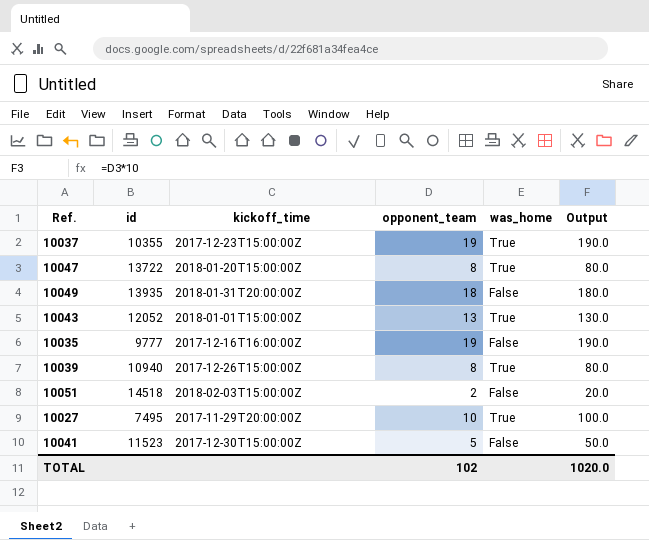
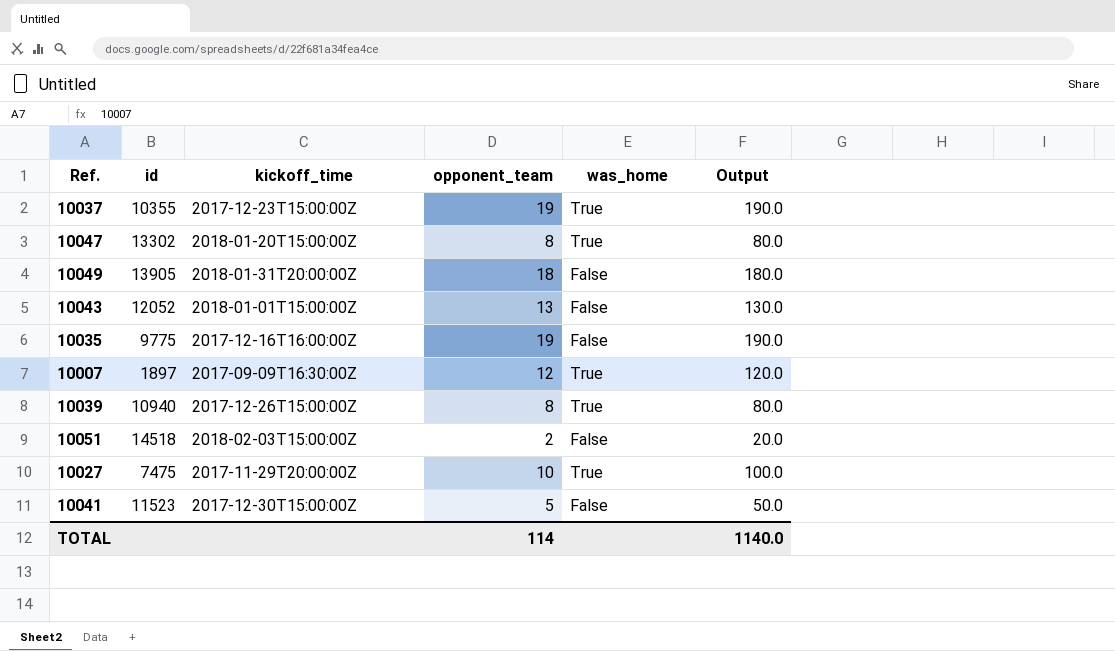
10047 | id: 13722 -> 13302
10049 | id: 13935 -> 13905
10043 | was_home: True -> False
10035 | id: 9777 -> 9775
row 10007: none -> 1897 | 2017-09-09T16:30:00Z | 12 | True | 120.0
10027 | id: 7495 -> 7475
TOTAL | opponent_team: 102 -> 114
TOTAL | Output: 1020.0 -> 1140.0

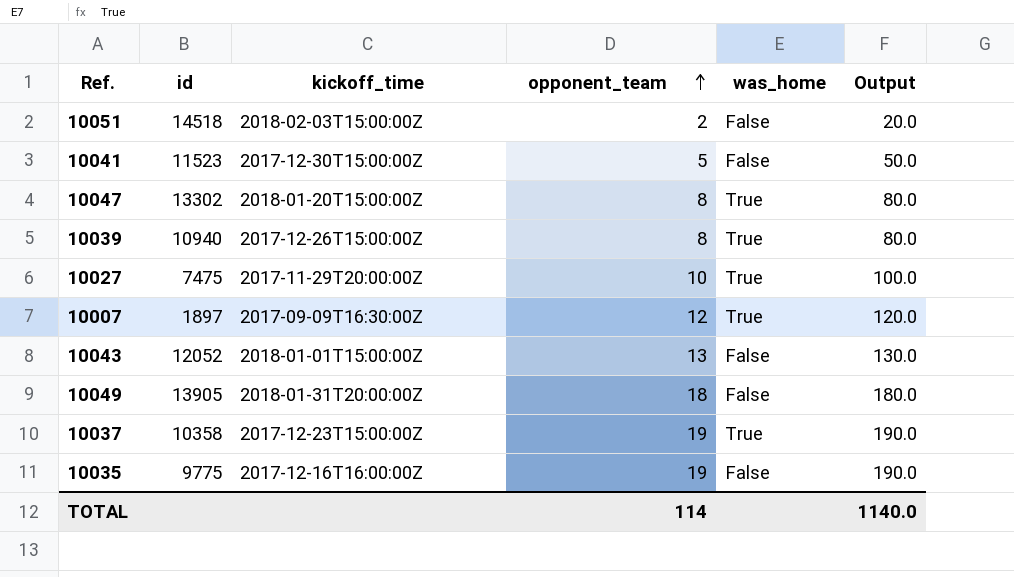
row order: none -> opponent_team ascending
10037 | id: 10355 -> 10358

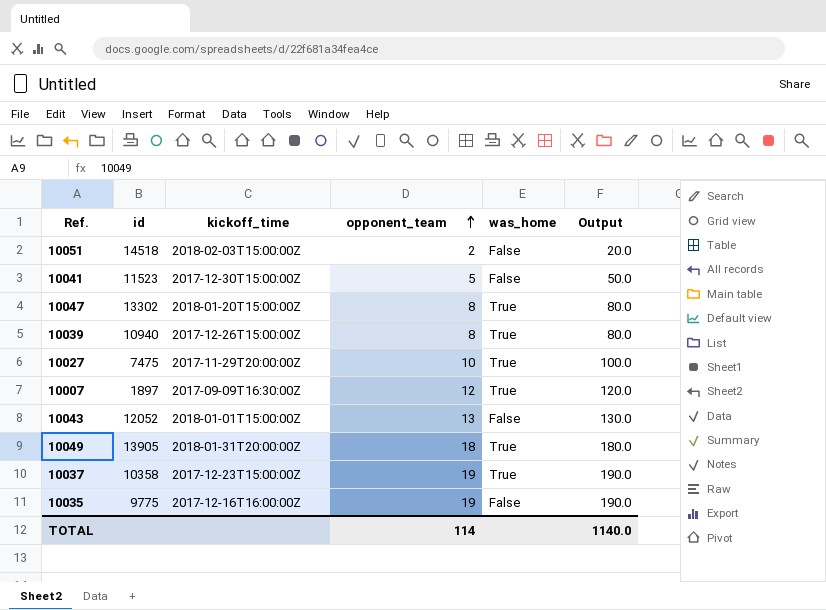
10049 | was_home: False -> True

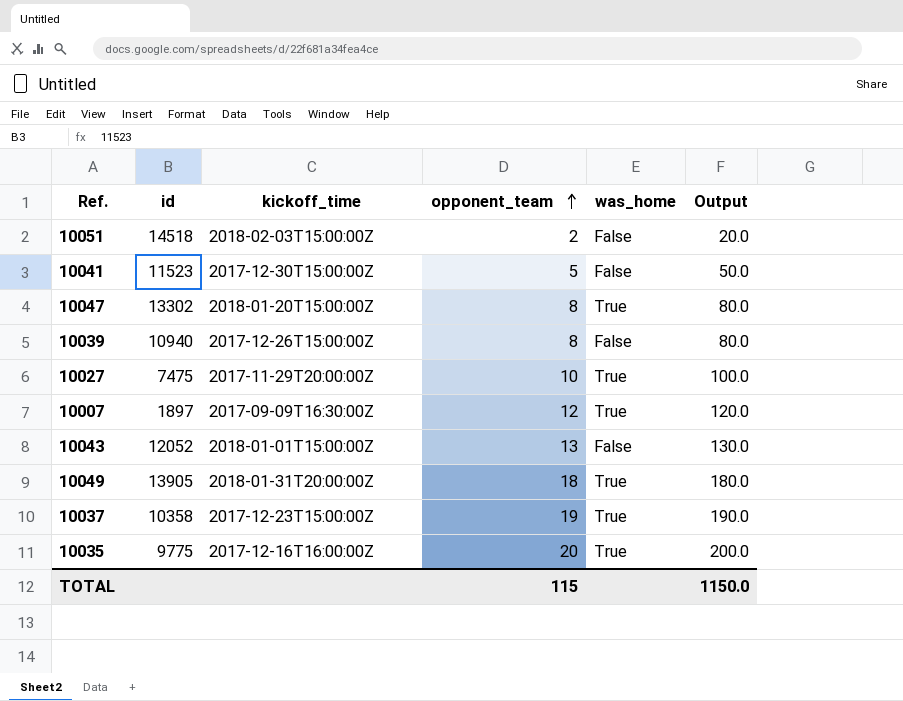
10039 | was_home: True -> False
10035 | opponent_team: 19 -> 20
10035 | was_home: False -> True
10035 | Output: 190.0 -> 200.0
TOTAL | opponent_team: 114 -> 115
TOTAL | Output: 1140.0 -> 1150.0

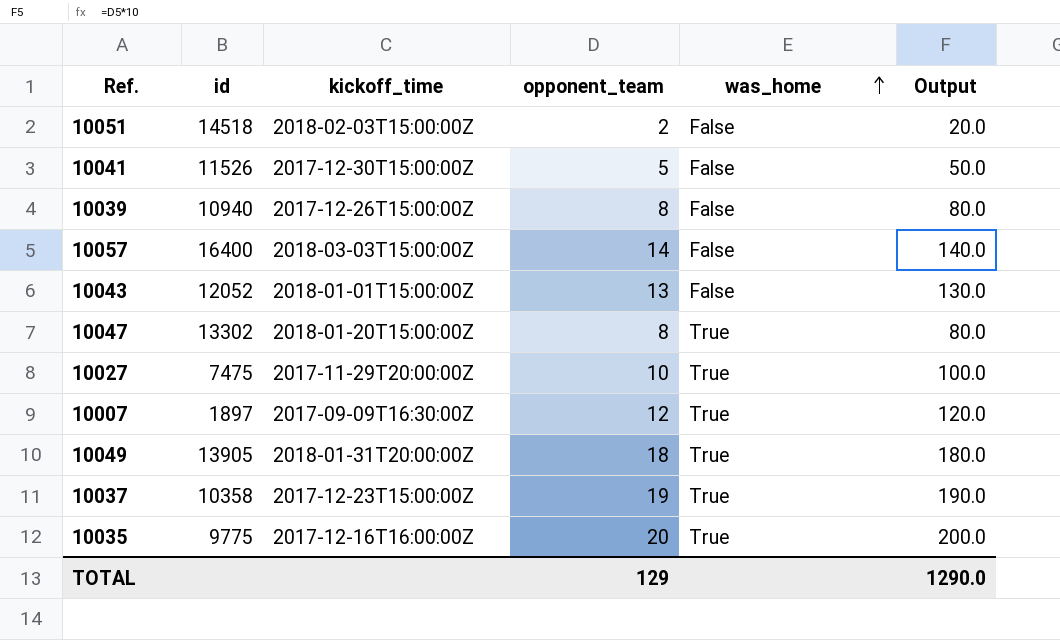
row order: opponent_team ascending -> was_home ascending
10041 | id: 11523 -> 11526
row 10057: none -> 16400 | 2018-03-03T15:00:00Z | 14 | False | 140.0
TOTAL | opponent_team: 115 -> 129
TOTAL | Output: 1150.0 -> 1290.0

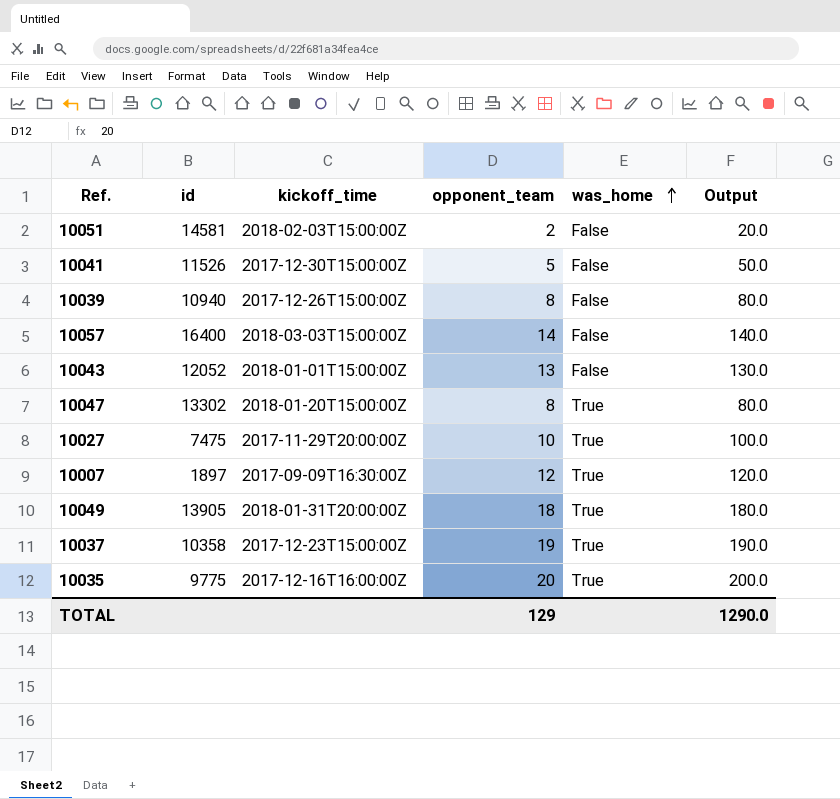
10051 | id: 14518 -> 14581

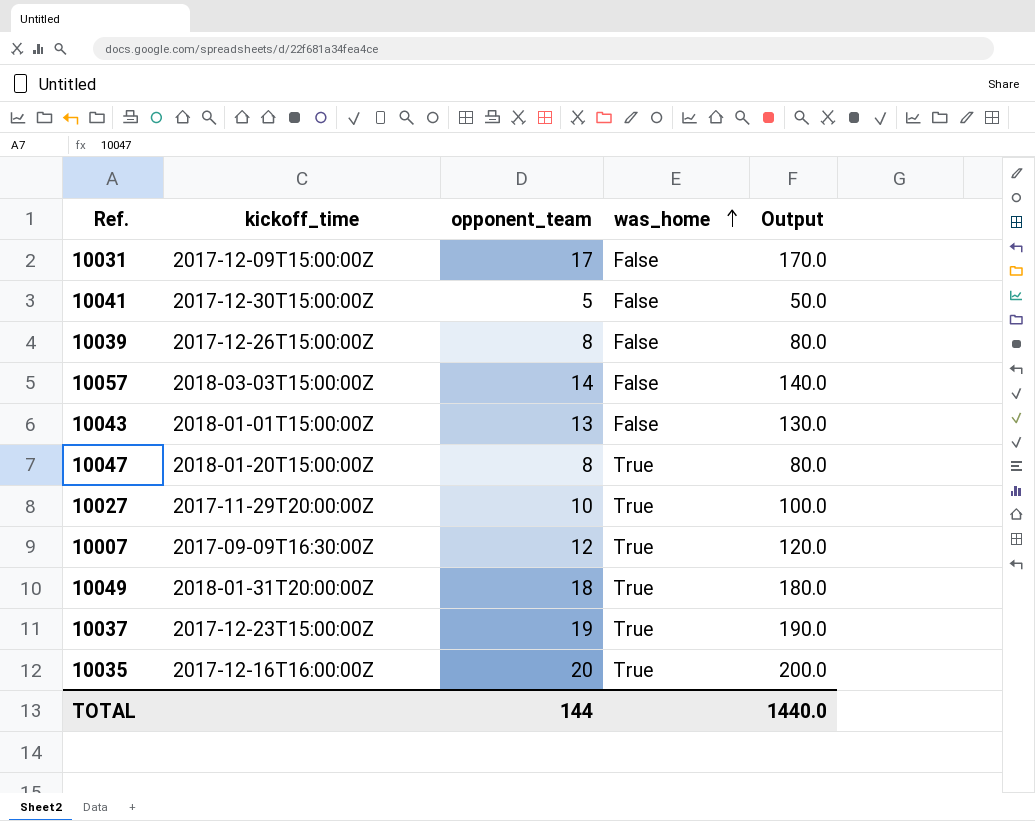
column id | position: 2 -> none
row 10051: 14581 | 2018-02-03T15:00:00Z | 2 | False | 20.0 -> none
row 10031: none -> 2017-12-09T15:00:00Z | 17 | False | 170.0
TOTAL | opponent_team: 129 -> 144
TOTAL | Output: 1290.0 -> 1440.0

